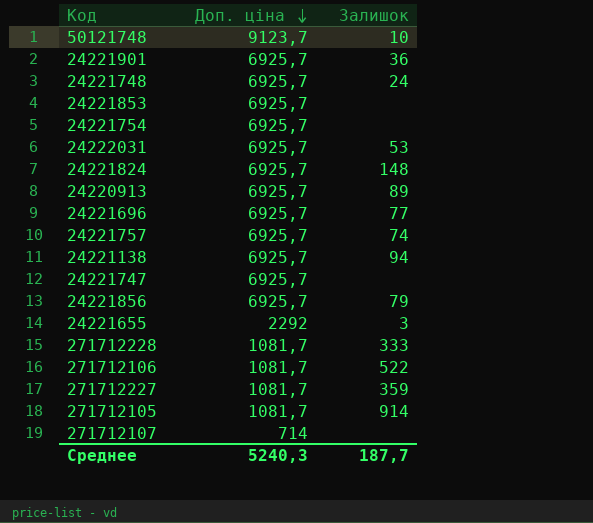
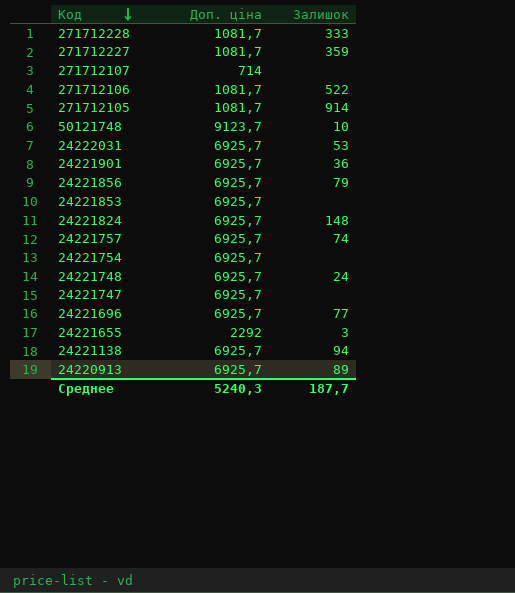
row order: Доп. ціна descending -> Код descending

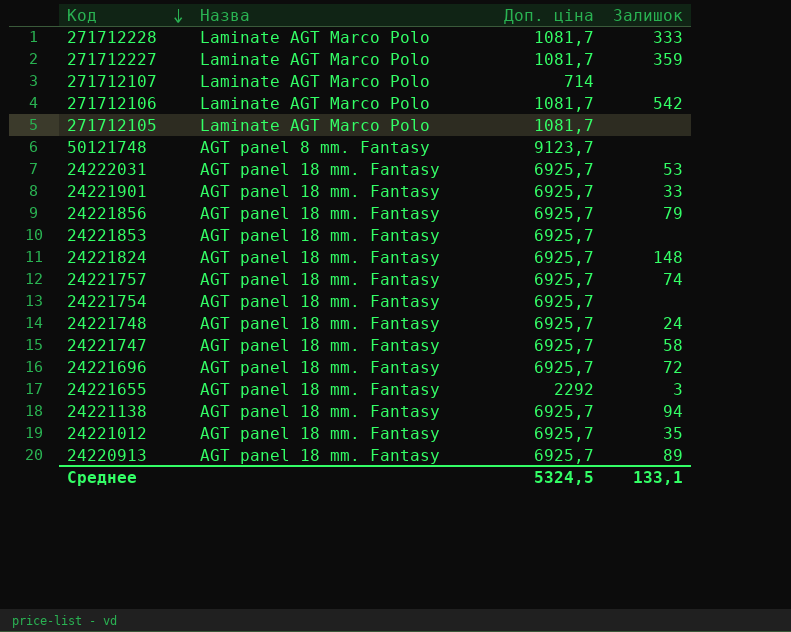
column Назва | position: none -> 2
271712106 | Залишок: 522 -> 542
271712105 | Залишок: 914 -> none
50121748 | Залишок: 10 -> none
24221901 | Залишок: 36 -> 33
24221747 | Залишок: none -> 58
24221696 | Залишок: 77 -> 72
row 24221012: none -> AGT panel 18 mm. Fantasy | 6925,7 | 35
Среднее | Доп. ціна: 5240,3 -> 5324,5
Среднее | Залишок: 187,7 -> 133,1

